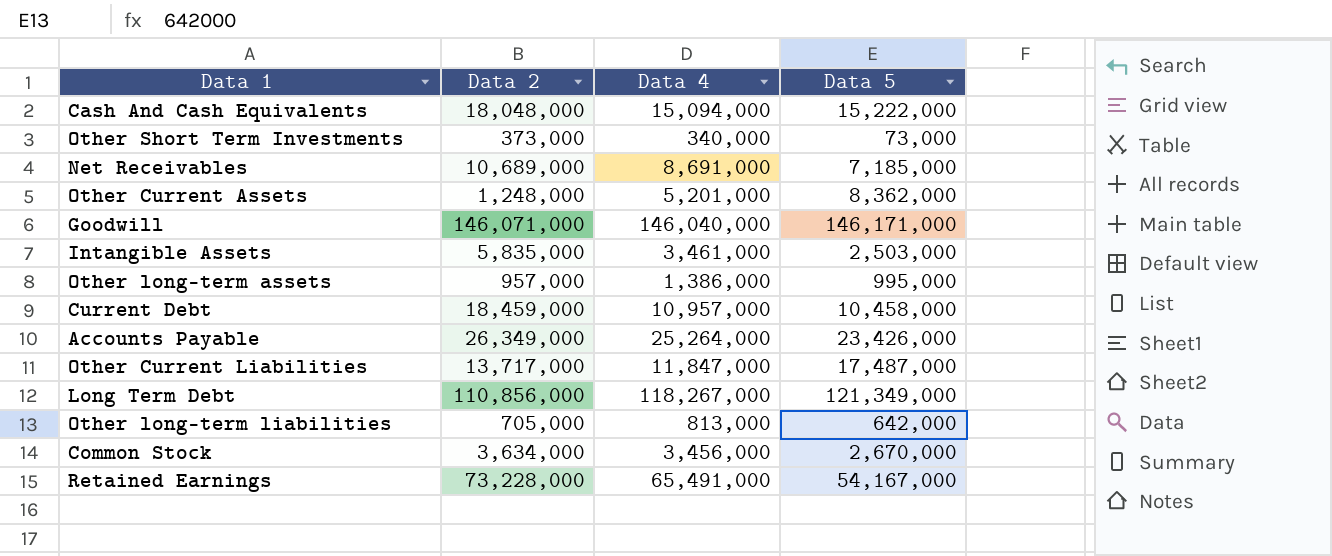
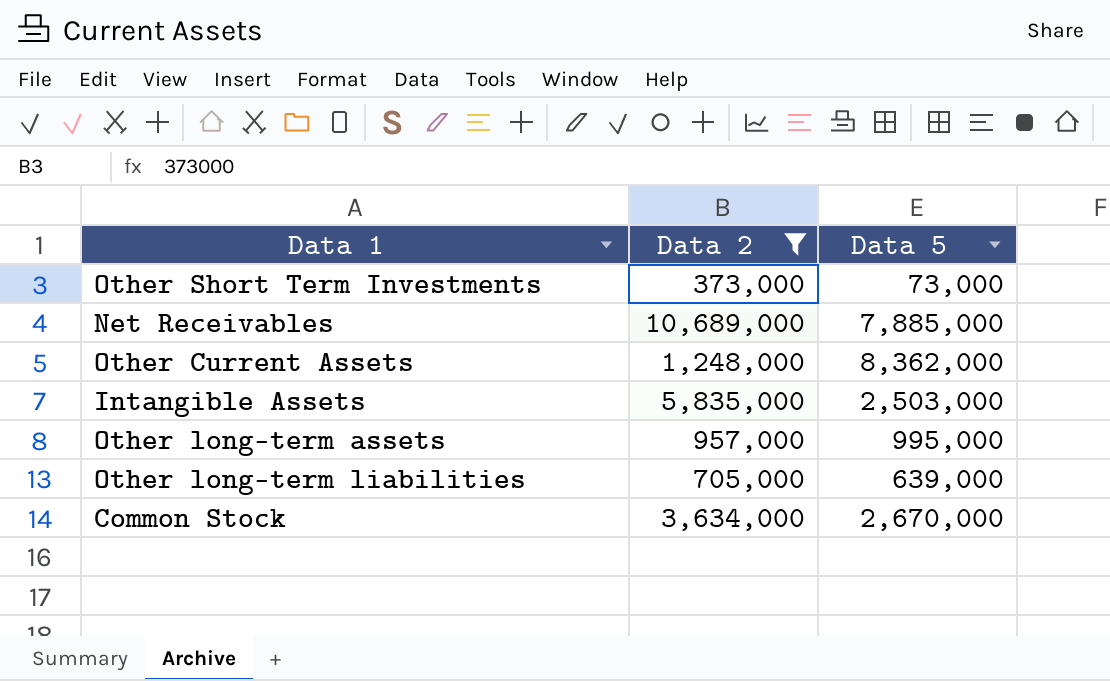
filter: none -> Data 2 <= 10,689,000
column Data 4 | position: 3 -> none
Net Receivables | Data 5: 7,185,000 -> 7,885,000
Other long-term liabilities | Data 5: 642,000 -> 639,000

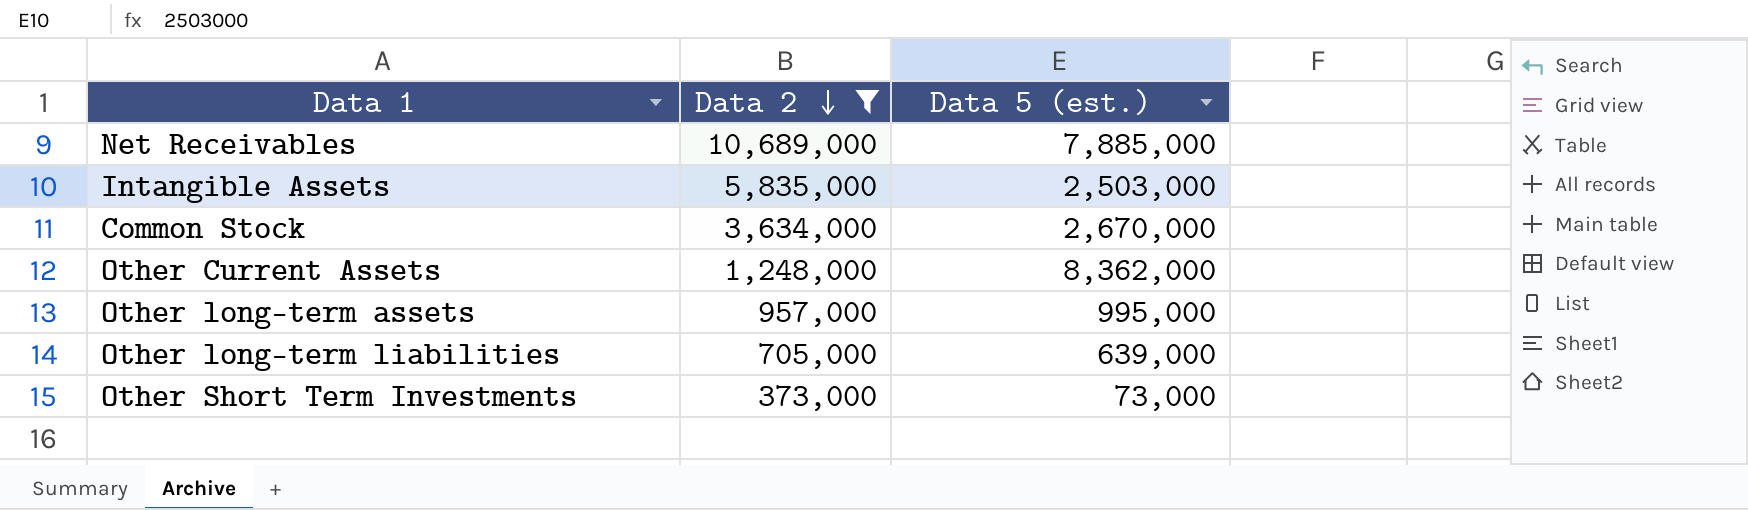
row order: none -> Data 2 descending
column name: Data 5 -> Data 5 (est.)

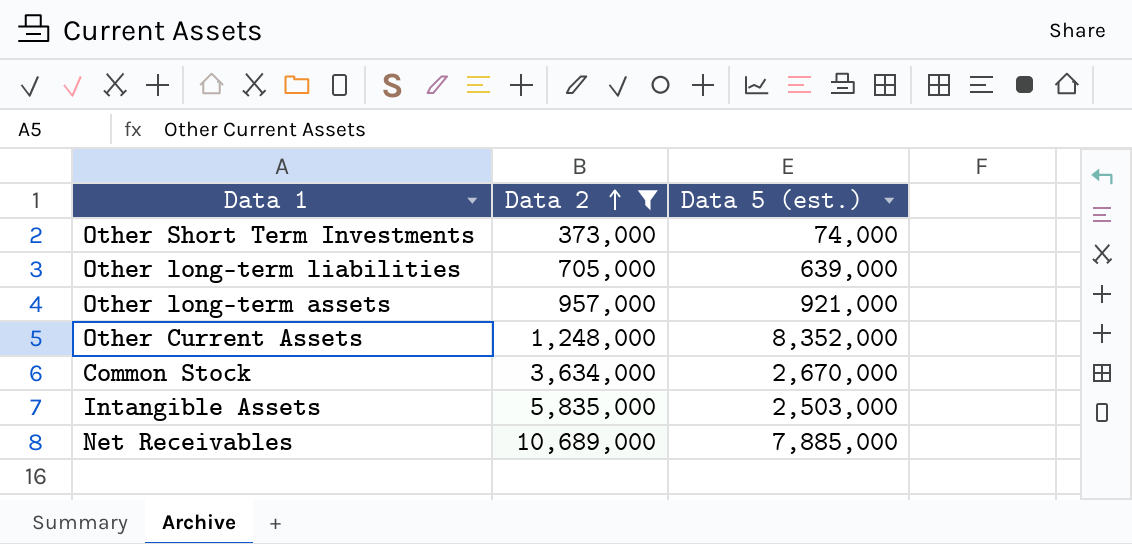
row order: Data 2 descending -> Data 2 ascending
Other Short Term Investments | Data 5 (est.): 73,000 -> 74,000
Other long-term assets | Data 5 (est.): 995,000 -> 921,000
Other Current Assets | Data 5 (est.): 8,362,000 -> 8,352,000

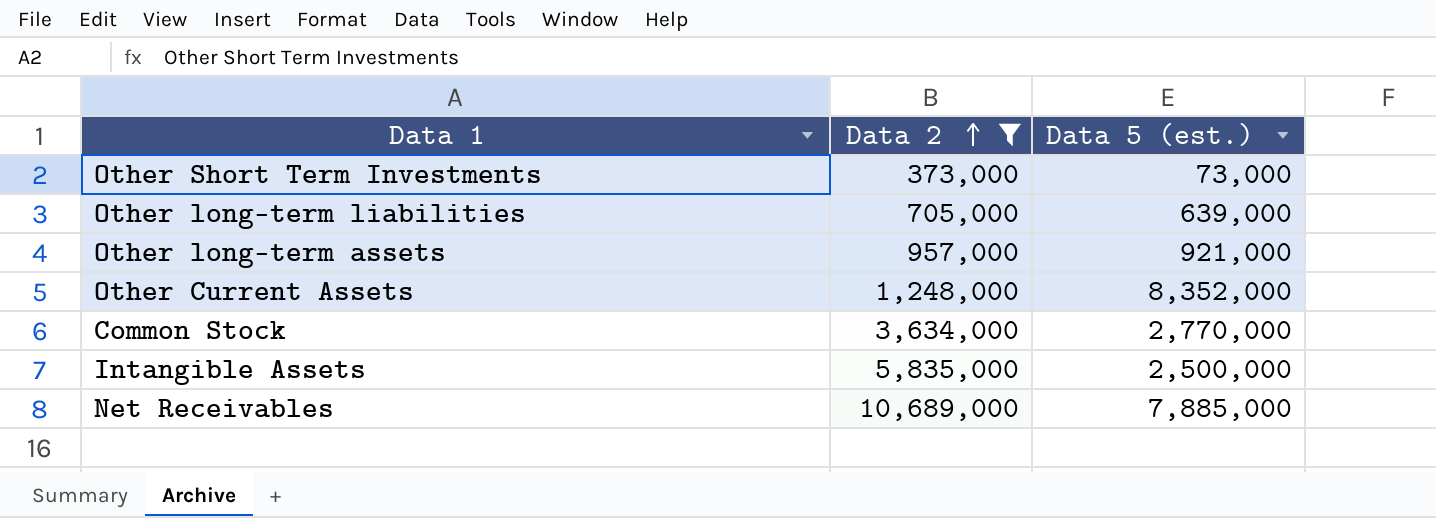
Other Short Term Investments | Data 5 (est.): 74,000 -> 73,000
Common Stock | Data 5 (est.): 2,670,000 -> 2,770,000
Intangible Assets | Data 5 (est.): 2,503,000 -> 2,500,000

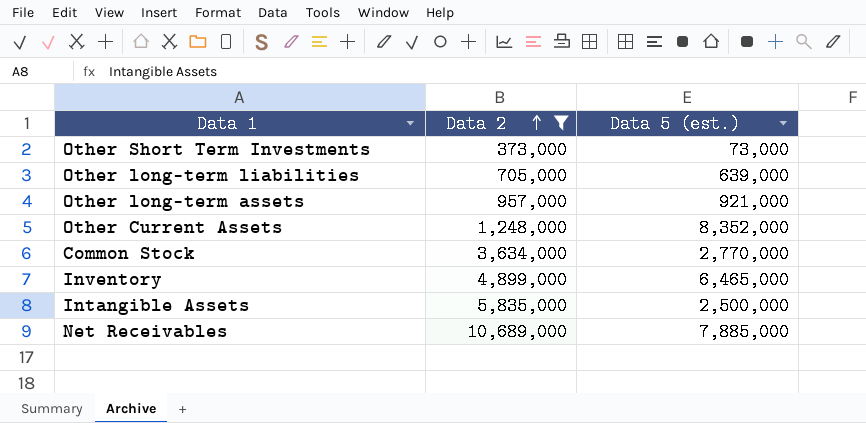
row Inventory: none -> 4,899,000 | 6,465,000

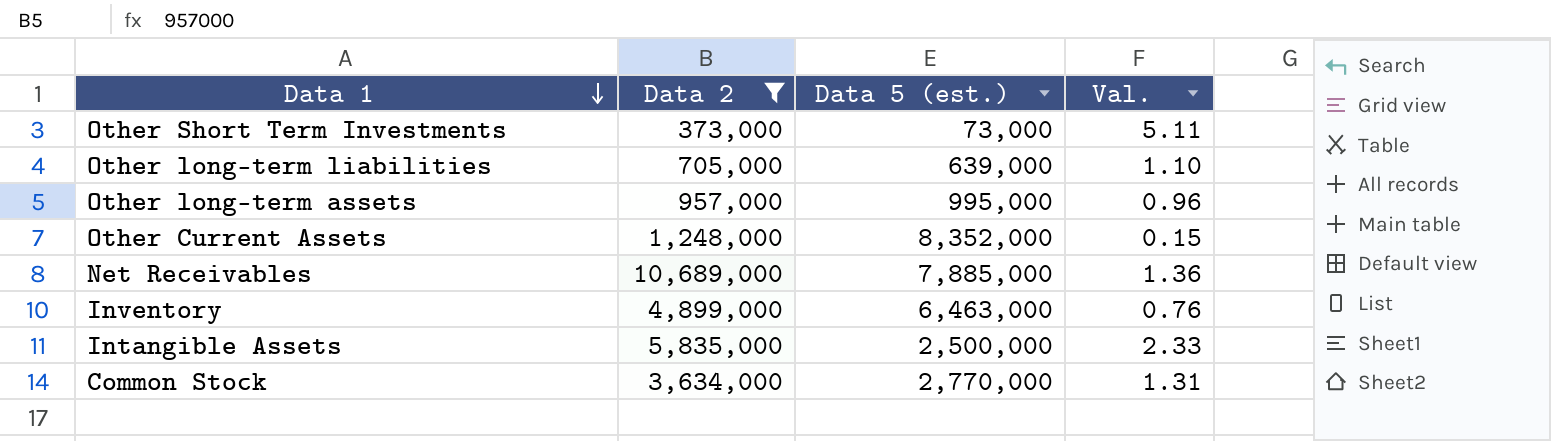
row order: Data 2 ascending -> Data 1 descending
column Val. | formula: none -> [Data 2] / [Data 5 (est.)]
Other long-term assets | Data 5 (est.): 921,000 -> 995,000
Inventory | Data 5 (est.): 6,465,000 -> 6,463,000

